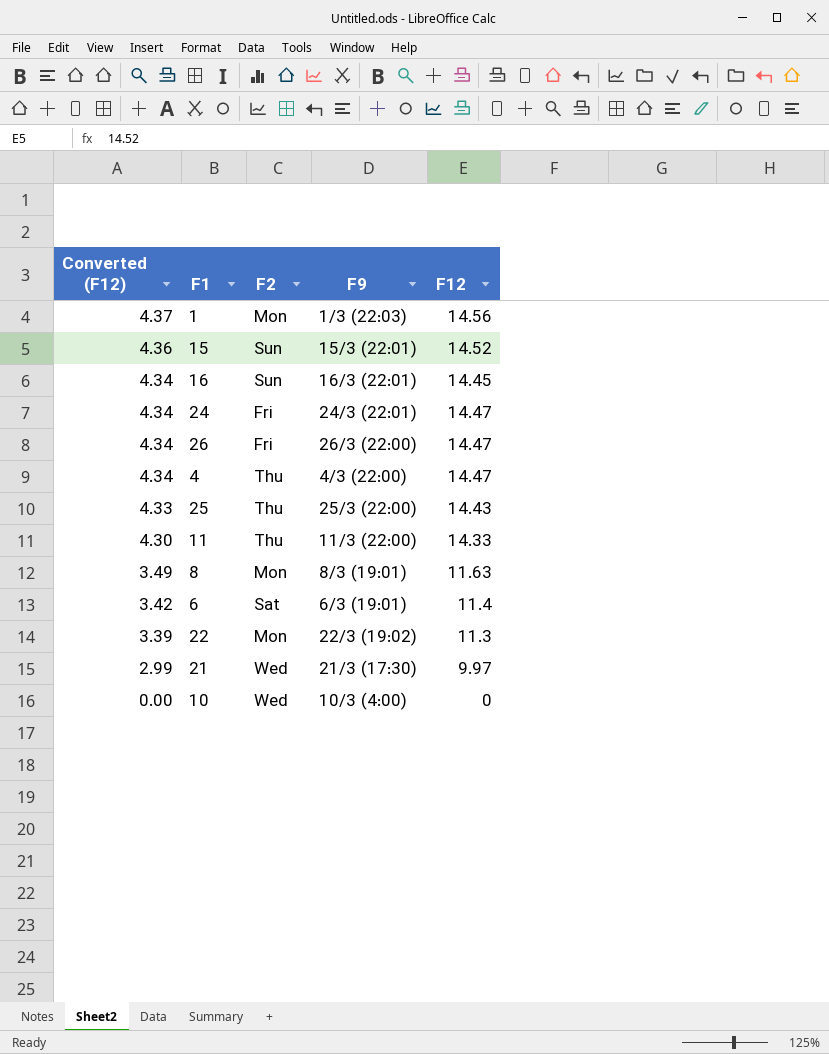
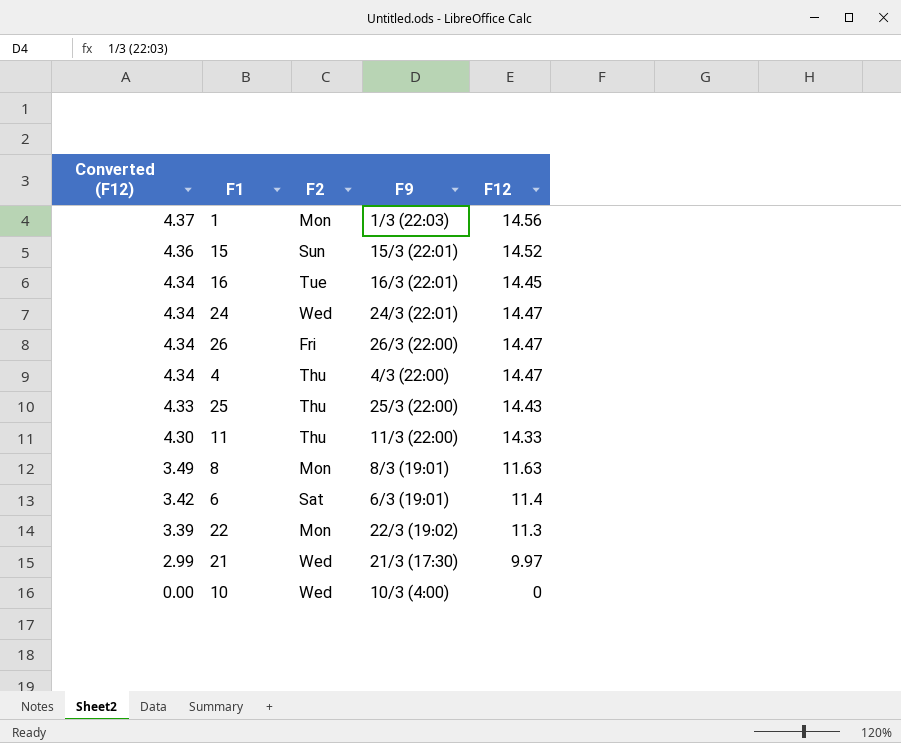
16 | F2: Sun -> Tue
24 | F2: Fri -> Wed

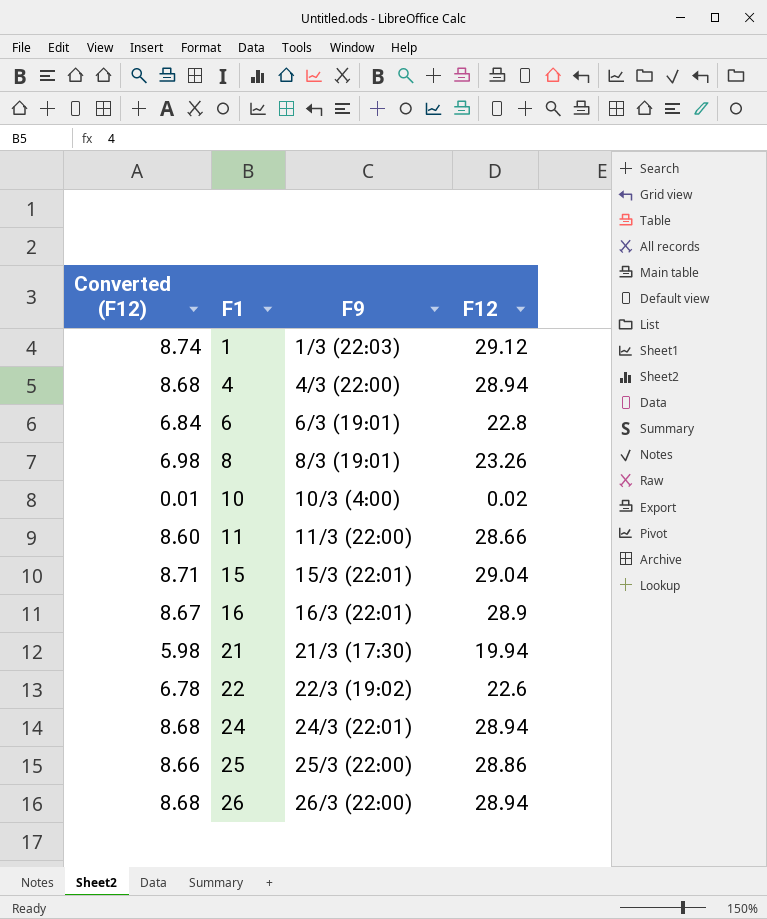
row order: Converted (F12) descending -> F1 ascending
column F2 | position: 3 -> none
1 | Converted (F12): 4.37 -> 8.74
1 | F12: 14.56 -> 29.12
4 | Converted (F12): 4.34 -> 8.68
4 | F12: 14.47 -> 28.94
6 | Converted (F12): 3.42 -> 6.84
6 | F12: 11.4 -> 22.8
8 | Converted (F12): 3.49 -> 6.98
8 | F12: 11.63 -> 23.26
10 | Converted (F12): 0.00 -> 0.01
10 | F12: 0 -> 0.02
11 | Converted (F12): 4.30 -> 8.60
11 | F12: 14.33 -> 28.66
15 | Converted (F12): 4.36 -> 8.71
15 | F12: 14.52 -> 29.04
16 | Converted (F12): 4.34 -> 8.67
16 | F12: 14.45 -> 28.9
21 | Converted (F12): 2.99 -> 5.98
21 | F12: 9.97 -> 19.94
22 | Converted (F12): 3.39 -> 6.78
22 | F12: 11.3 -> 22.6
24 | Converted (F12): 4.34 -> 8.68
24 | F12: 14.47 -> 28.94
25 | Converted (F12): 4.33 -> 8.66
25 | F12: 14.43 -> 28.86
26 | Converted (F12): 4.34 -> 8.68
26 | F12: 14.47 -> 28.94

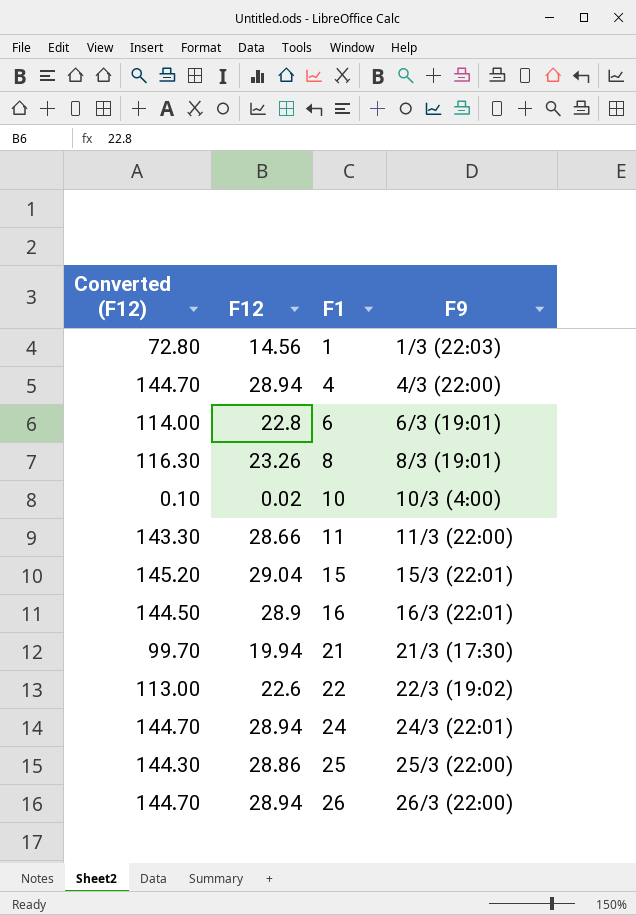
column Converted (F12) | formula: [F12] * 0.3 -> [F12] * 5
column F12 | position: 4 -> 2
1 | F12: 29.12 -> 14.56

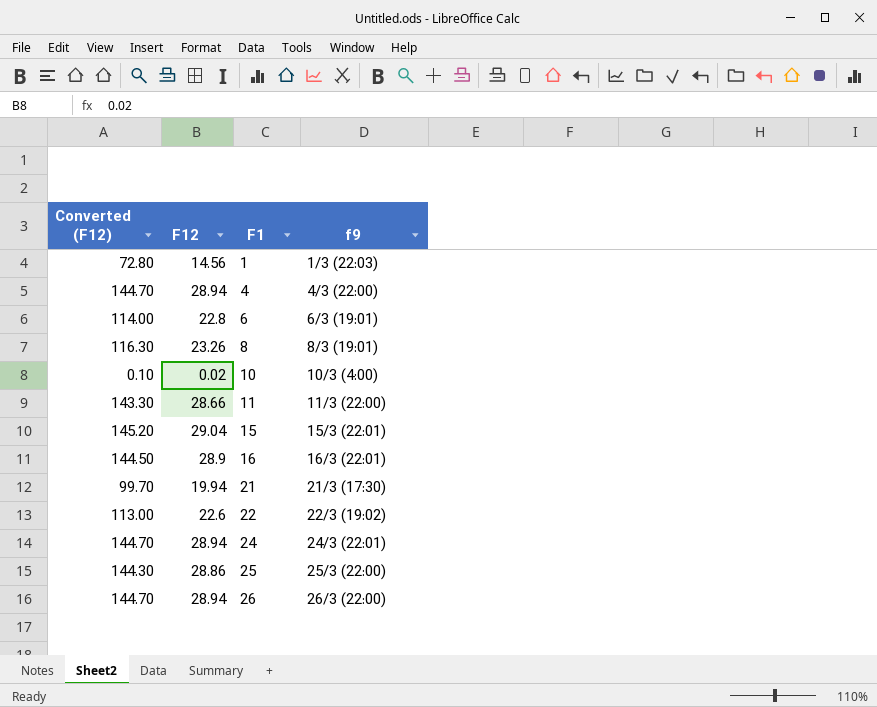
column name: F9 -> f9

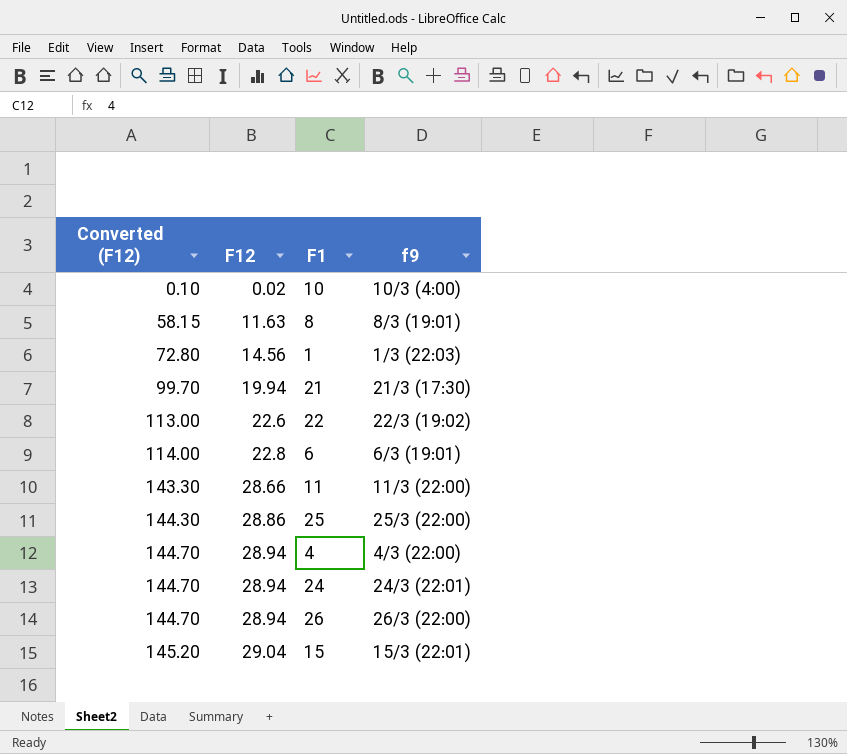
row order: F1 ascending -> Converted (F12) ascending
row 16: 144.50 | 28.9 | 16/3 (22:01) -> none
8 | Converted (F12): 116.30 -> 58.15
8 | F12: 23.26 -> 11.63

